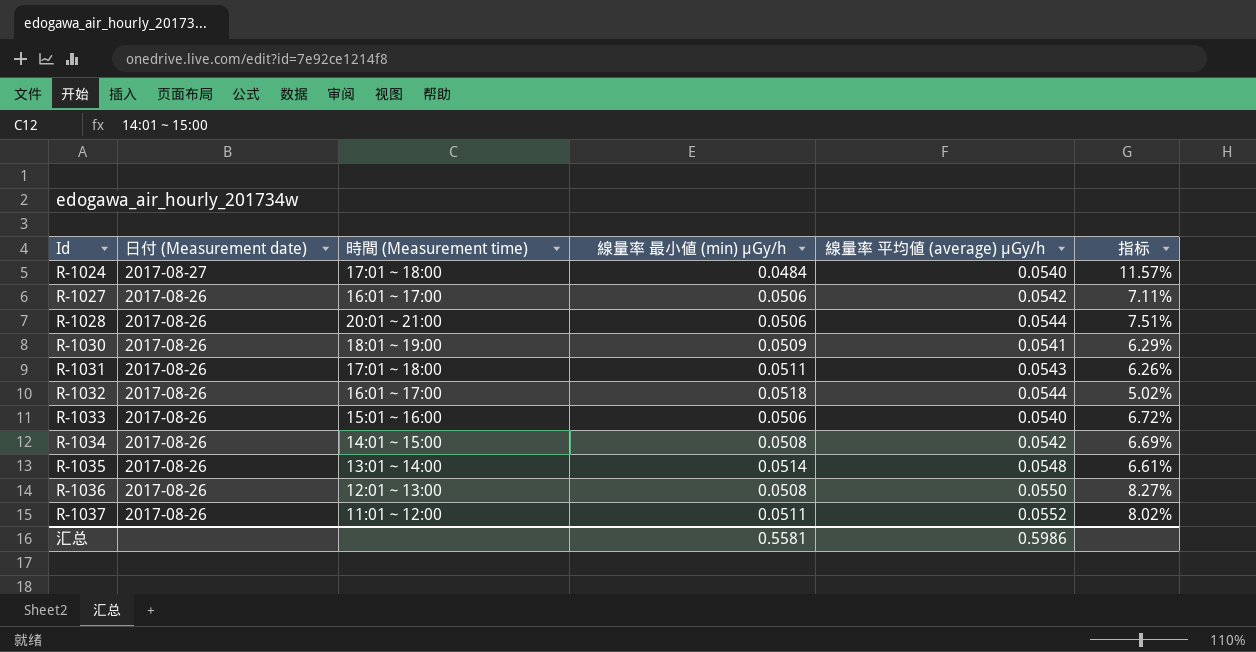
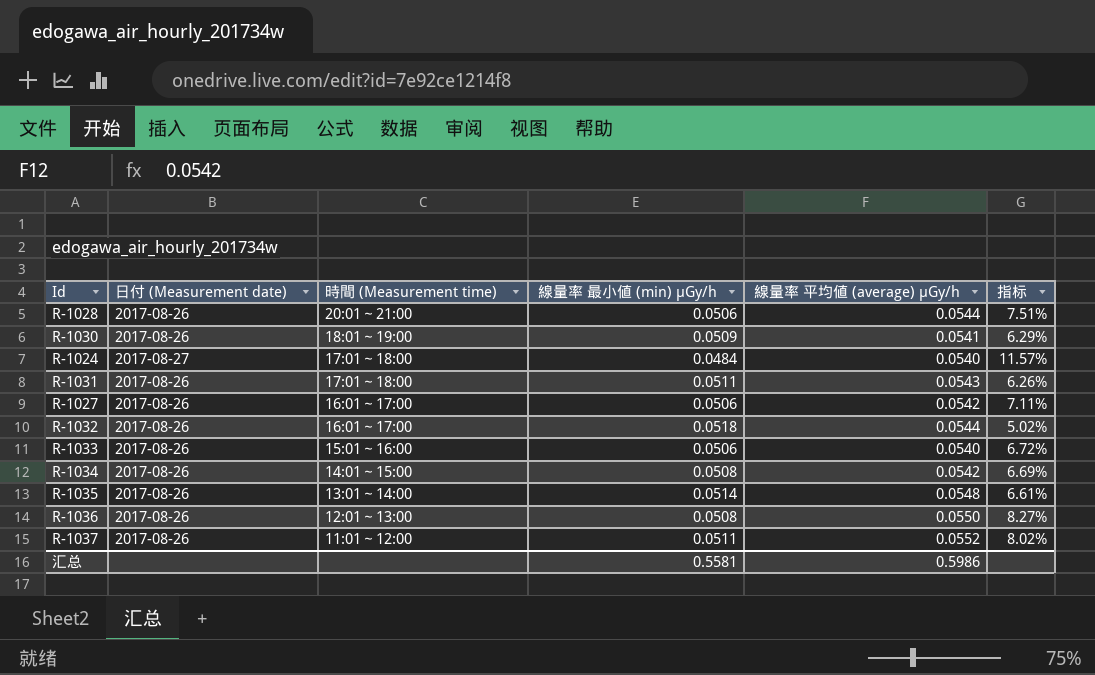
row order: Id ascending -> 時間 (Measurement time) descending

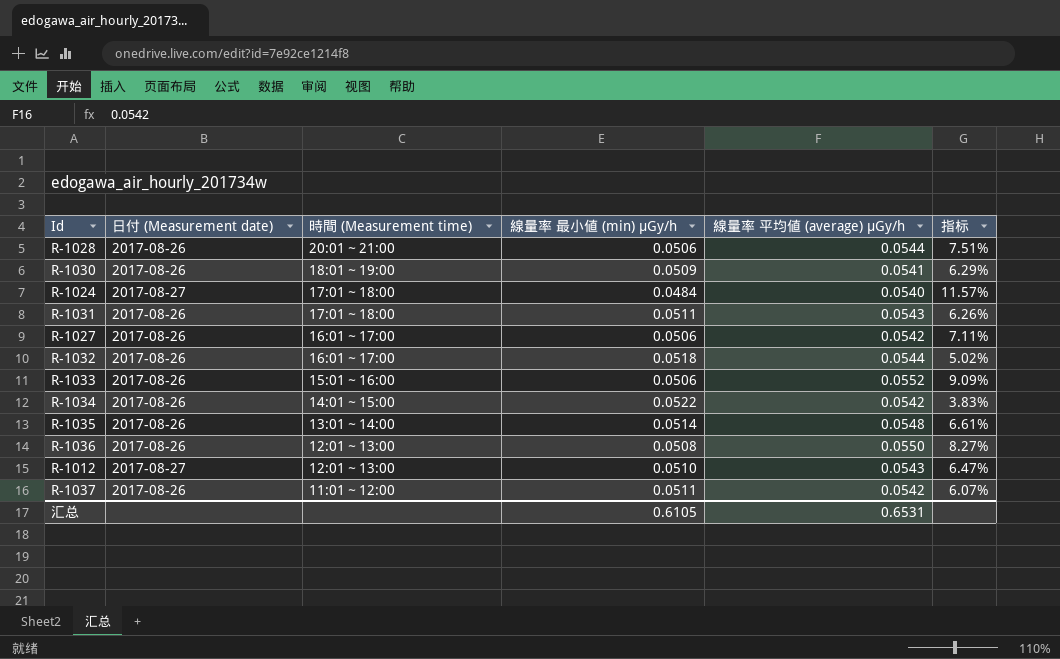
R-1033 | 線量率 平均値 (average) μGy/h: 0.0540 -> 0.0552
R-1033 | 指标: 6.72% -> 9.09%
R-1034 | 線量率 最小値 (min) μGy/h: 0.0508 -> 0.0522
R-1034 | 指标: 6.69% -> 3.83%
row R-1012: none -> 2017-08-27 | 12:01～13:00 | 0.0510 | 0.0543 | 6.47%
R-1037 | 線量率 平均値 (average) μGy/h: 0.0552 -> 0.0542
R-1037 | 指标: 8.02% -> 6.07%
汇总 | 線量率 最小値 (min) μGy/h: 0.5581 -> 0.6105
汇总 | 線量率 平均値 (average) μGy/h: 0.5986 -> 0.6531

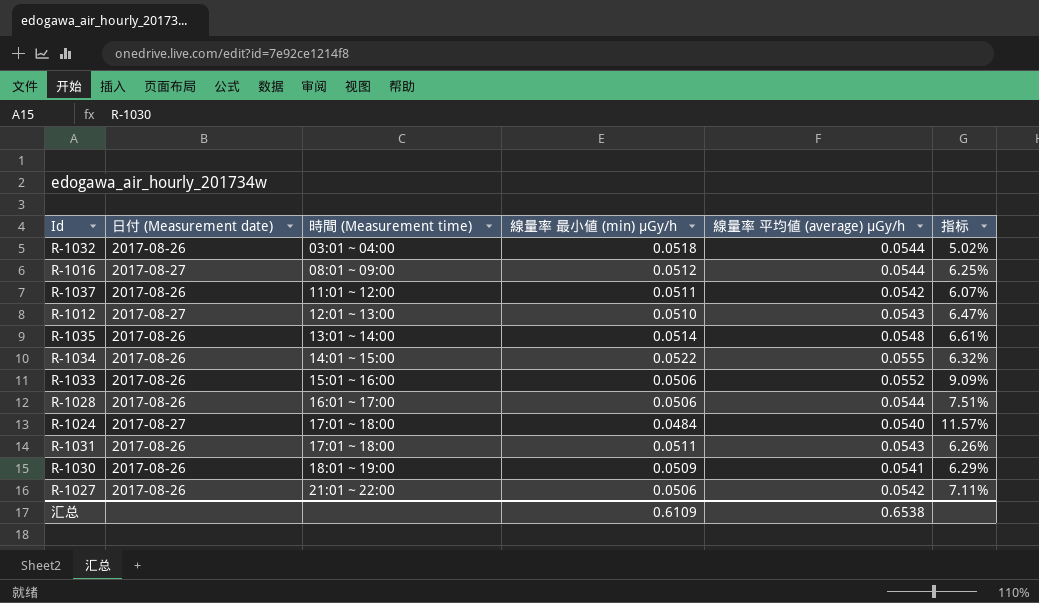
row order: 時間 (Measurement time) descending -> 時間 (Measurement time) ascending
row R-1036: 2017-08-26 | 12:01～13:00 | 0.0508 | 0.0550 | 8.27% -> none
R-1032 | 時間 (Measurement time): 16:01～17:00 -> 03:01～04:00
row R-1016: none -> 2017-08-27 | 08:01～09:00 | 0.0512 | 0.0544 | 6.25%
R-1034 | 線量率 平均値 (average) μGy/h: 0.0542 -> 0.0555
R-1034 | 指标: 3.83% -> 6.32%
R-1028 | 時間 (Measurement time): 20:01～21:00 -> 16:01～17:00
R-1027 | 時間 (Measurement time): 16:01～17:00 -> 21:01～22:00
汇总 | 線量率 最小値 (min) μGy/h: 0.6105 -> 0.6109
汇总 | 線量率 平均値 (average) μGy/h: 0.6531 -> 0.6538

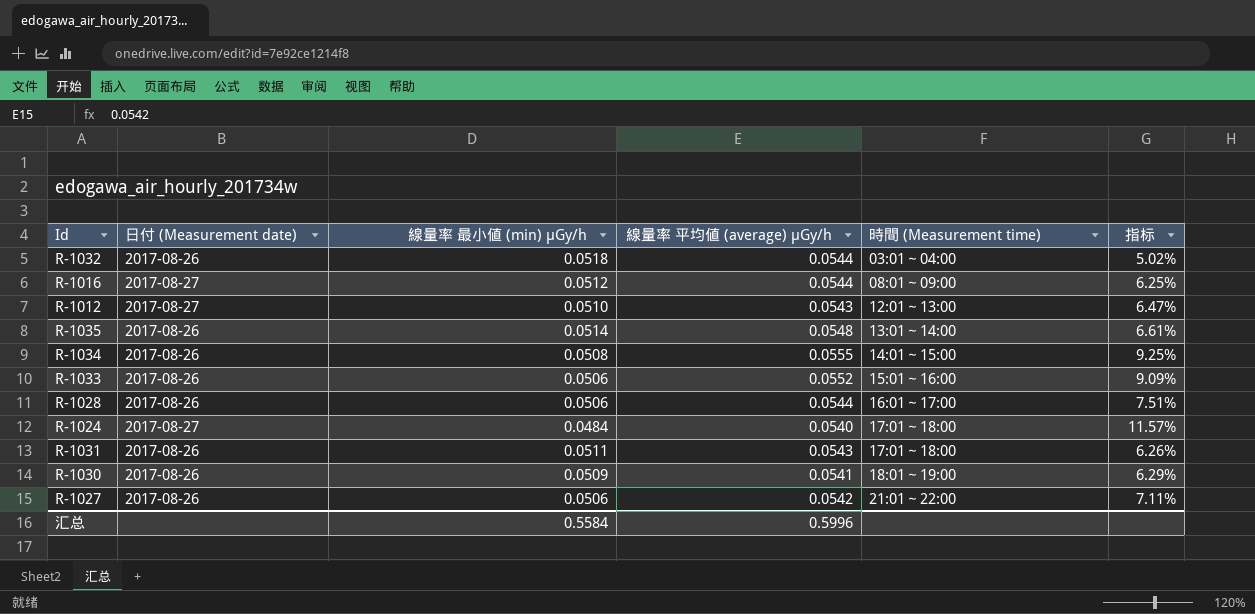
column 時間 (Measurement time) | position: 3 -> 5
row R-1037: 2017-08-26 | 11:01～12:00 | 0.0511 | 0.0542 | 6.07% -> none
R-1034 | 線量率 最小値 (min) μGy/h: 0.0522 -> 0.0508
R-1034 | 指标: 6.32% -> 9.25%
汇总 | 線量率 最小値 (min) μGy/h: 0.6109 -> 0.5584
汇总 | 線量率 平均値 (average) μGy/h: 0.6538 -> 0.5996

